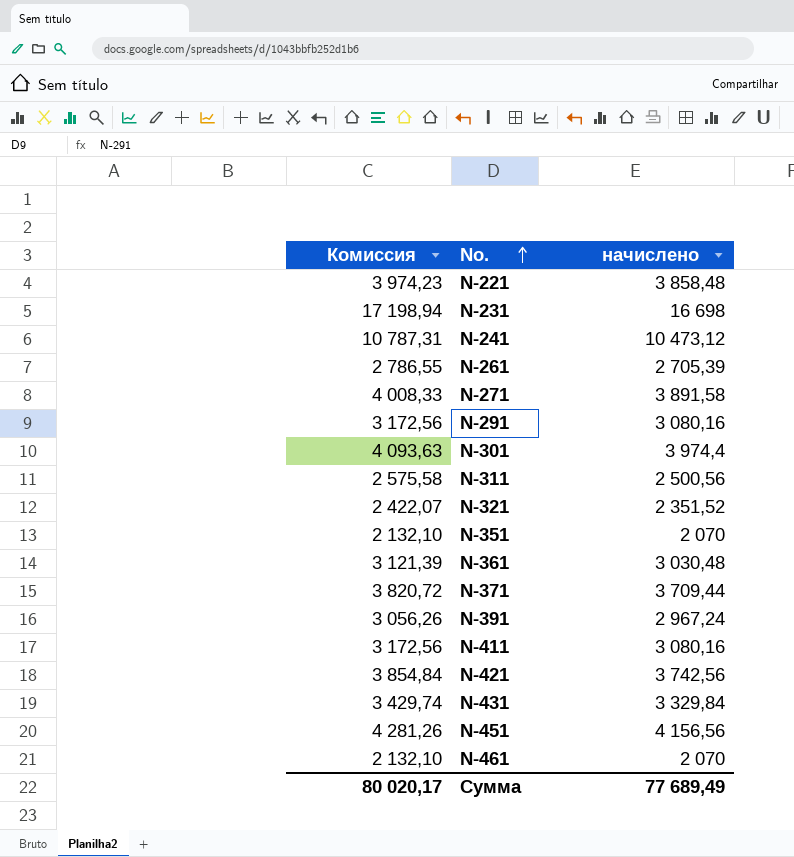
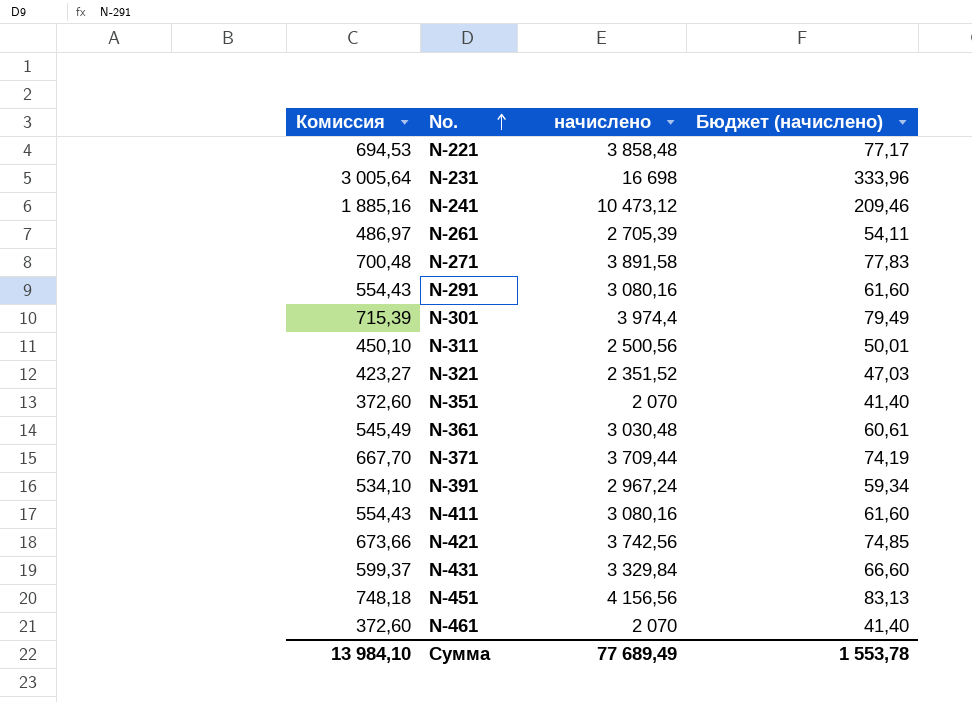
column Комиссия | formula: [начислено] * 1,03 -> [начислено] * 0,18
column Бюджет (начислено) | formula: none -> [начислено] * 0,02
Сумма | Комиссия: 80 020,17 -> 13 984,10

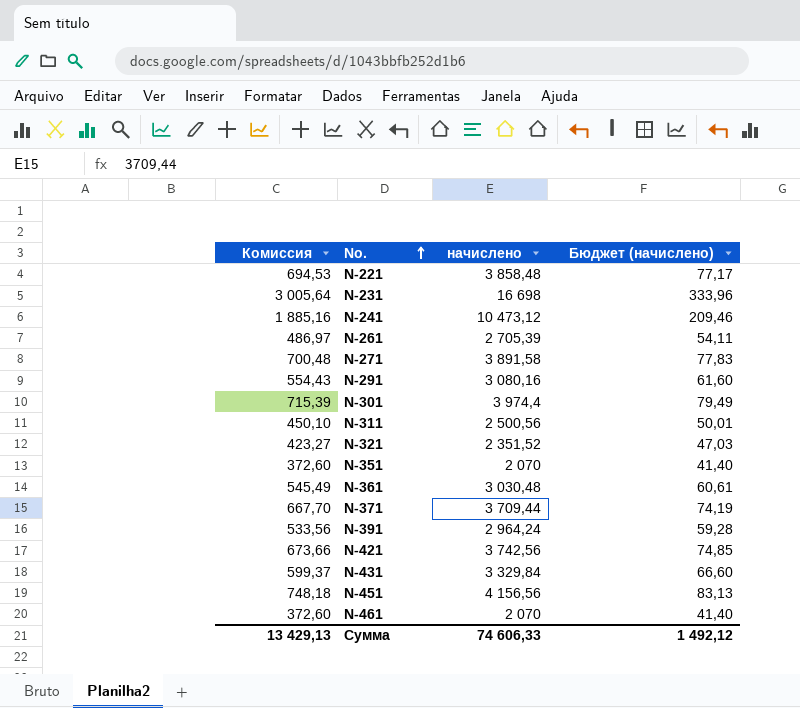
row N-411: 554,43 | 3 080,16 | 61,60 -> none
N-391 | Комиссия: 534,10 -> 533,56
N-391 | начислено: 2 967,24 -> 2 964,24
N-391 | Бюджет (начислено): 59,34 -> 59,28
Сумма | Комиссия: 13 984,10 -> 13 429,13
Сумма | начислено: 77 689,49 -> 74 606,33
Сумма | Бюджет (начислено): 1 553,78 -> 1 492,12

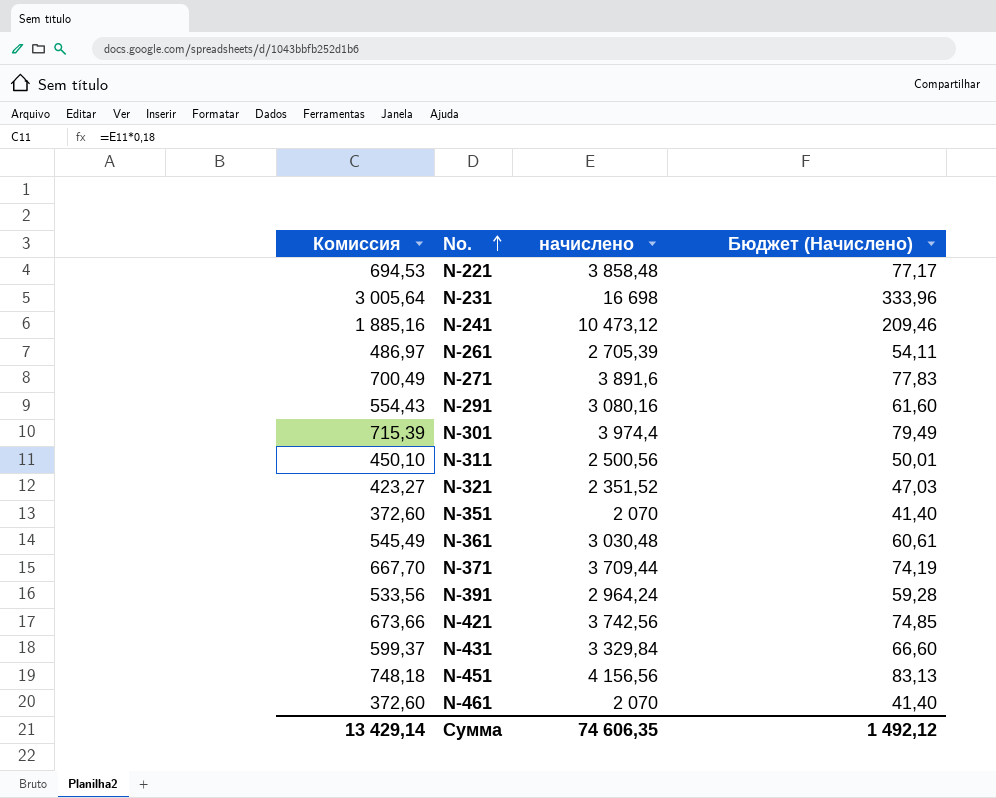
column name: Бюджет (начислено) -> Бюджет (Начислено)
N-271 | Комиссия: 700,48 -> 700,49
N-271 | начислено: 3 891,58 -> 3 891,6
Сумма | Комиссия: 13 429,13 -> 13 429,14
Сумма | начислено: 74 606,33 -> 74 606,35

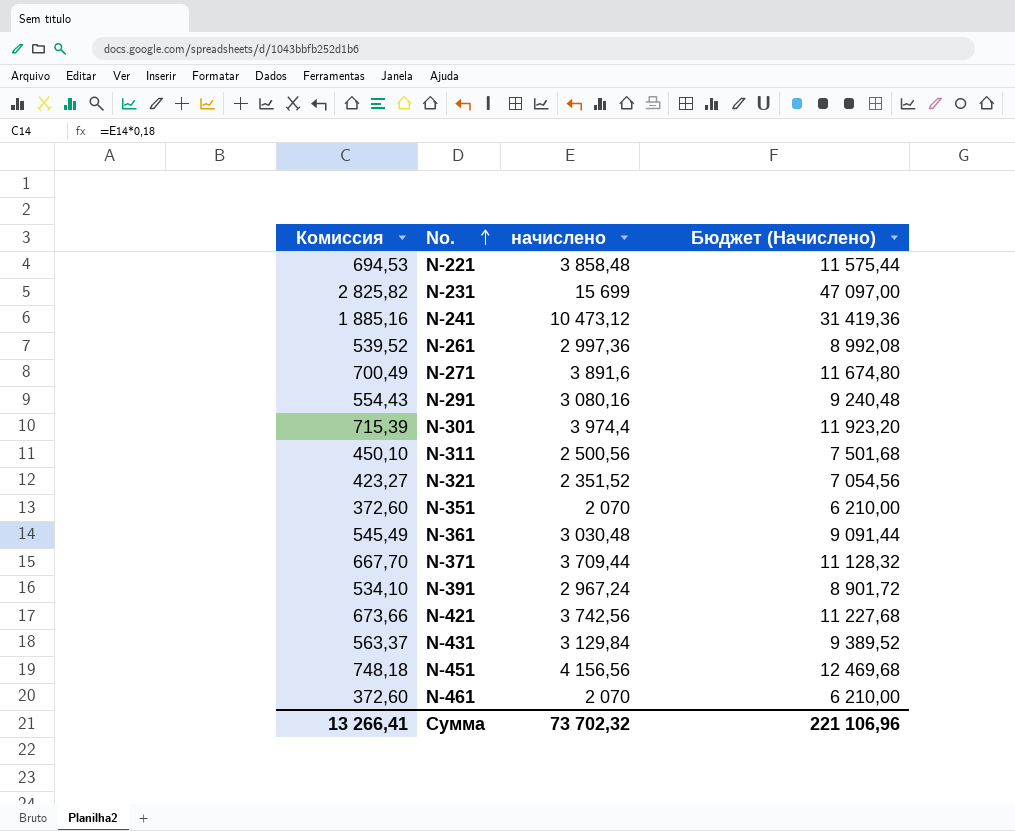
column Бюджет (Начислено) | formula: [начислено] * 0,02 -> [начислено] * 3
N-231 | Комиссия: 3 005,64 -> 2 825,82
N-231 | начислено: 16 698 -> 15 699
N-261 | Комиссия: 486,97 -> 539,52
N-261 | начислено: 2 705,39 -> 2 997,36
N-391 | Комиссия: 533,56 -> 534,10
N-391 | начислено: 2 964,24 -> 2 967,24
N-431 | Комиссия: 599,37 -> 563,37
N-431 | начислено: 3 329,84 -> 3 129,84
Сумма | Комиссия: 13 429,14 -> 13 266,41
Сумма | начислено: 74 606,35 -> 73 702,32
Сумма | Бюджет (Начислено): 1 492,12 -> 221 106,96

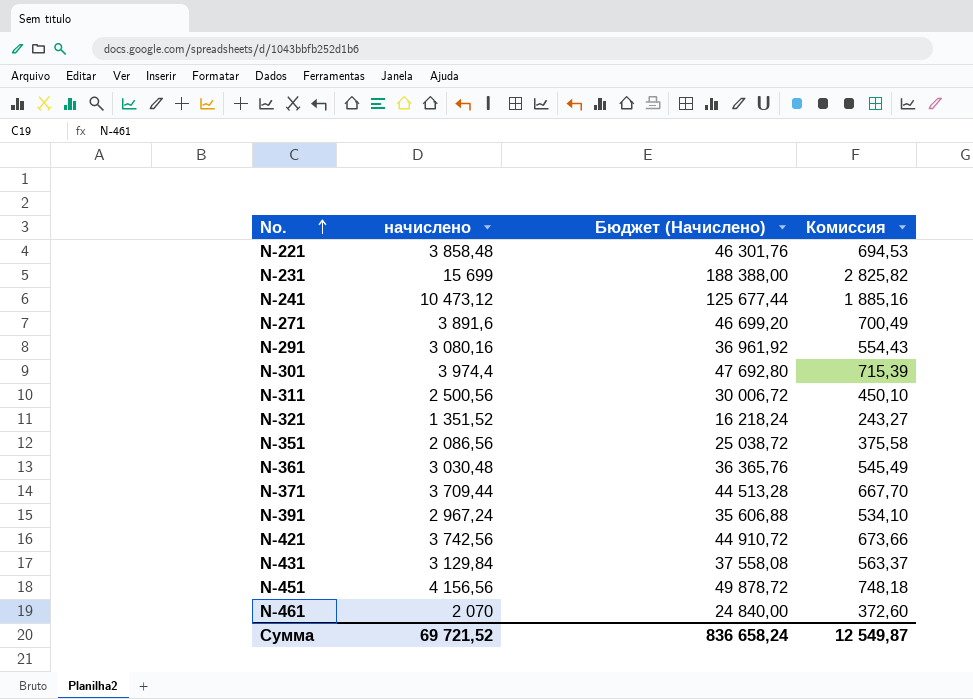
column Бюджет (Начислено) | formula: [начислено] * 3 -> [начислено] * 12
column Комиссия | position: 1 -> 4
row N-261: 539,52 | 2 997,36 | 8 992,08 -> none
N-321 | начислено: 2 351,52 -> 1 351,52
N-321 | Комиссия: 423,27 -> 243,27
N-351 | начислено: 2 070 -> 2 086,56
N-351 | Комиссия: 372,60 -> 375,58
Сумма | начислено: 73 702,32 -> 69 721,52
Сумма | Бюджет (Начислено): 221 106,96 -> 836 658,24
Сумма | Комиссия: 13 266,41 -> 12 549,87

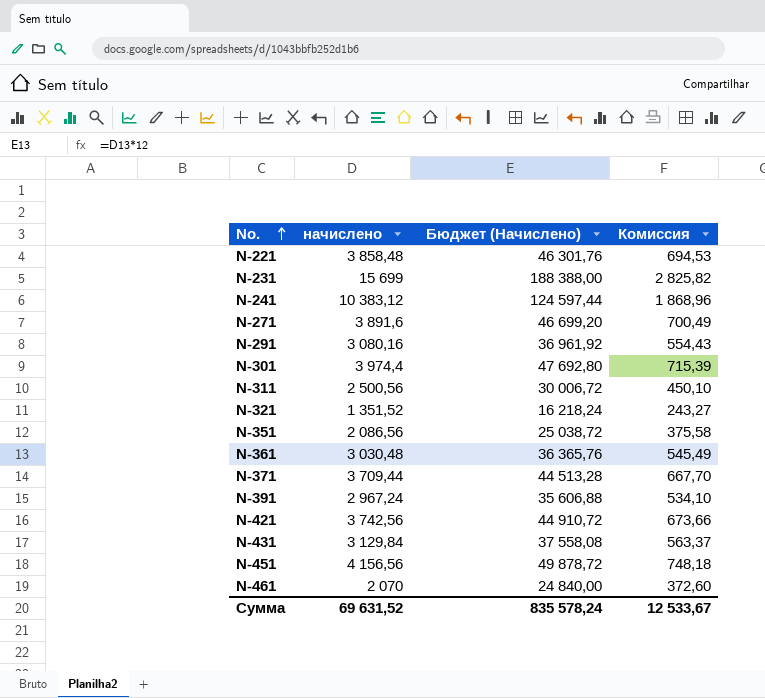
N-241 | начислено: 10 473,12 -> 10 383,12
N-241 | Бюджет (Начислено): 125 677,44 -> 124 597,44
N-241 | Комиссия: 1 885,16 -> 1 868,96
Сумма | начислено: 69 721,52 -> 69 631,52
Сумма | Бюджет (Начислено): 836 658,24 -> 835 578,24
Сумма | Комиссия: 12 549,87 -> 12 533,67

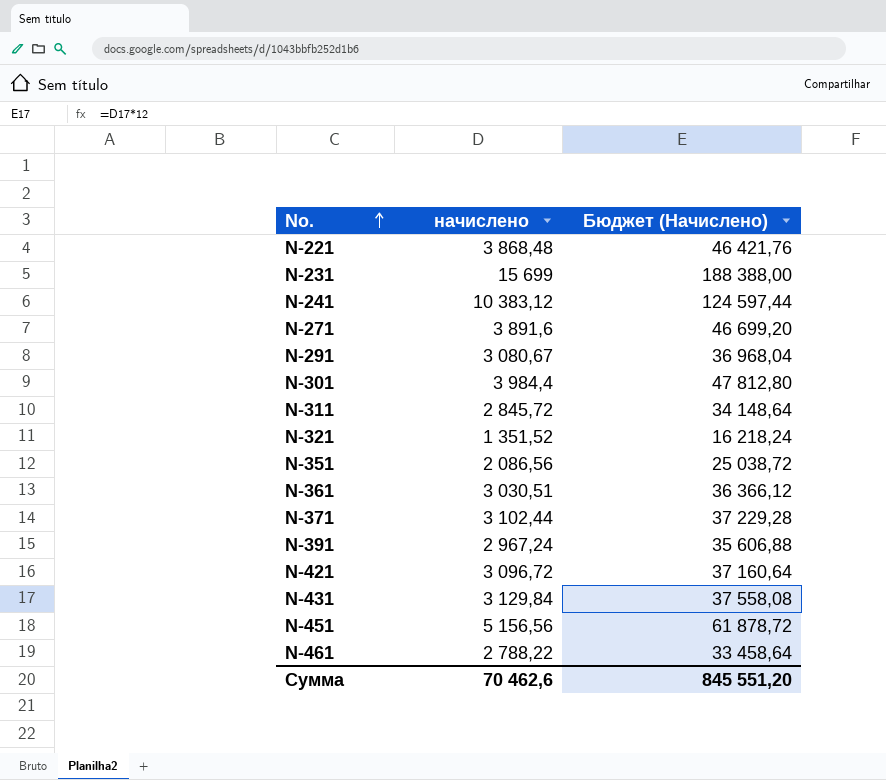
column Комиссия | formula: [начислено] * 0,18 -> none
N-221 | начислено: 3 858,48 -> 3 868,48
N-221 | Бюджет (Начислено): 46 301,76 -> 46 421,76
N-291 | начислено: 3 080,16 -> 3 080,67
N-291 | Бюджет (Начислено): 36 961,92 -> 36 968,04
N-301 | начислено: 3 974,4 -> 3 984,4
N-301 | Бюджет (Начислено): 47 692,80 -> 47 812,80
N-311 | начислено: 2 500,56 -> 2 845,72
N-311 | Бюджет (Начислено): 30 006,72 -> 34 148,64
N-361 | начислено: 3 030,48 -> 3 030,51
N-361 | Бюджет (Начислено): 36 365,76 -> 36 366,12
N-371 | начислено: 3 709,44 -> 3 102,44
N-371 | Бюджет (Начислено): 44 513,28 -> 37 229,28
N-421 | начислено: 3 742,56 -> 3 096,72
N-421 | Бюджет (Начислено): 44 910,72 -> 37 160,64
N-451 | начислено: 4 156,56 -> 5 156,56
N-451 | Бюджет (Начислено): 49 878,72 -> 61 878,72
N-461 | начислено: 2 070 -> 2 788,22
N-461 | Бюджет (Начислено): 24 840,00 -> 33 458,64
Сумма | начислено: 69 631,52 -> 70 462,6
Сумма | Бюджет (Начислено): 835 578,24 -> 845 551,20

